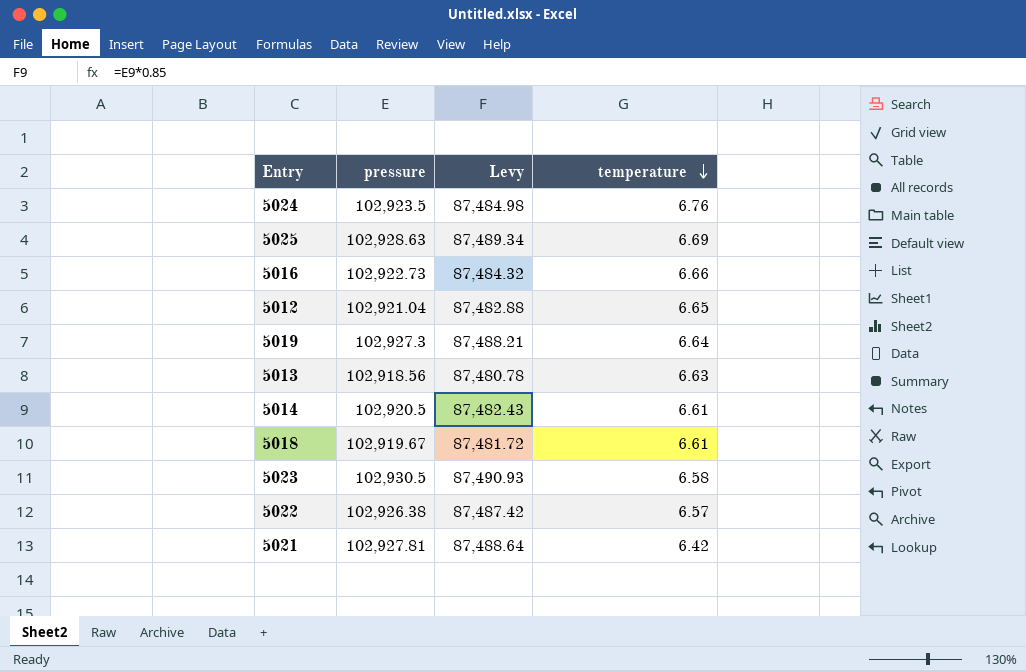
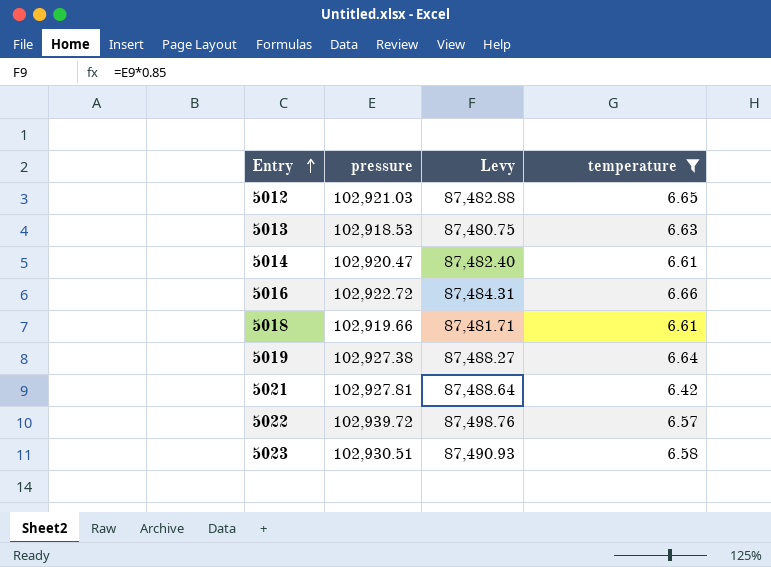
filter: none -> temperature <= 6.66
row order: temperature descending -> Entry ascending
5012 | pressure: 102,921.04 -> 102,921.03
5013 | pressure: 102,918.56 -> 102,918.53
5013 | Levy: 87,480.78 -> 87,480.75
5014 | pressure: 102,920.5 -> 102,920.47
5014 | Levy: 87,482.43 -> 87,482.40
5016 | pressure: 102,922.73 -> 102,922.72
5016 | Levy: 87,484.32 -> 87,484.31
5018 | pressure: 102,919.67 -> 102,919.66
5018 | Levy: 87,481.72 -> 87,481.71
5019 | pressure: 102,927.3 -> 102,927.38
5019 | Levy: 87,488.21 -> 87,488.27
5022 | pressure: 102,926.38 -> 102,939.72
5022 | Levy: 87,487.42 -> 87,498.76
5023 | pressure: 102,930.5 -> 102,930.51

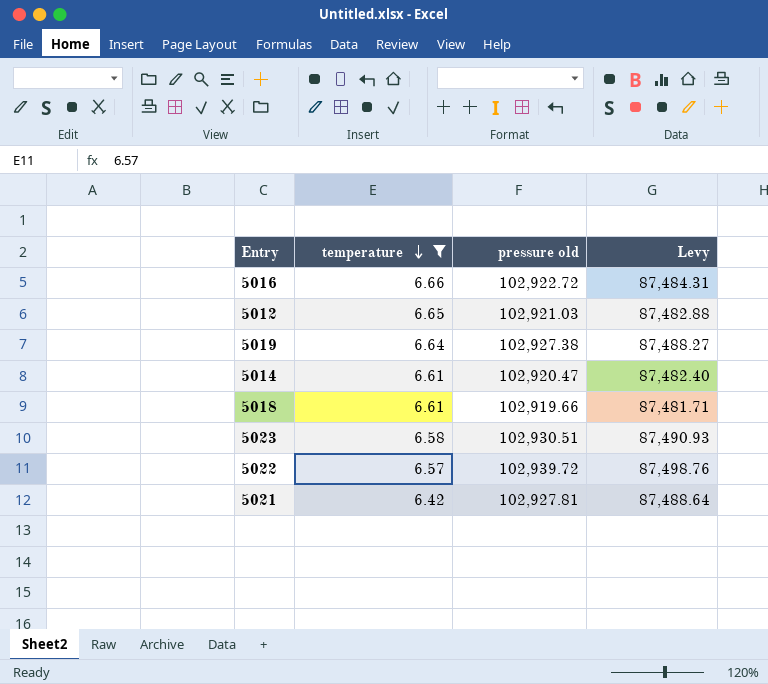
row order: Entry ascending -> temperature descending
column temperature | position: 4 -> 2
column name: pressure -> pressure old
row 5013: 102,918.53 | 87,480.75 | 6.63 -> none

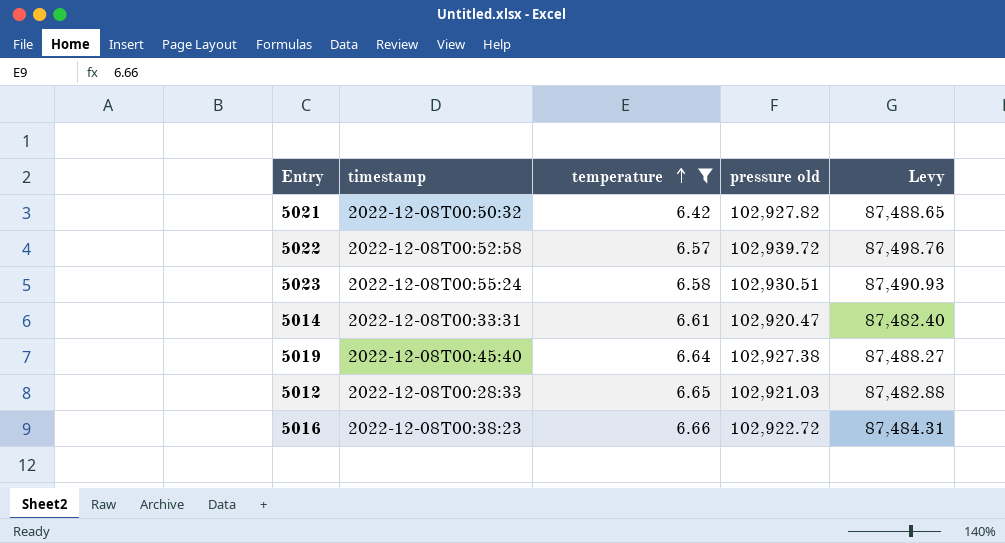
row order: temperature descending -> temperature ascending
column timestamp | position: none -> 2
row 5018: 6.61 | 102,919.66 | 87,481.71 -> none
5021 | pressure old: 102,927.81 -> 102,927.82
5021 | Levy: 87,488.64 -> 87,488.65

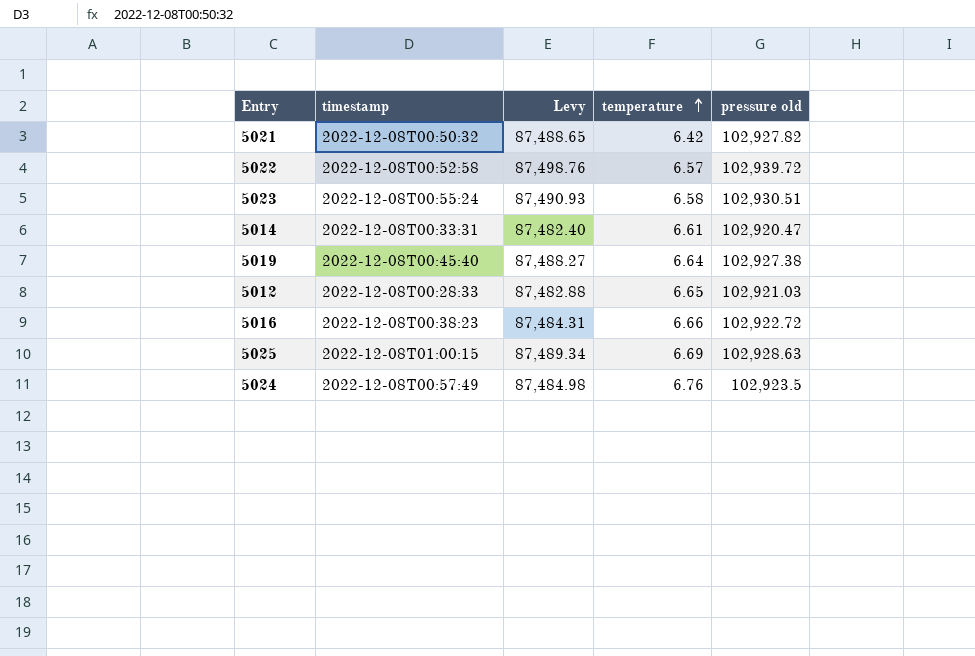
filter: temperature <= 6.66 -> none
column Levy | position: 5 -> 3

